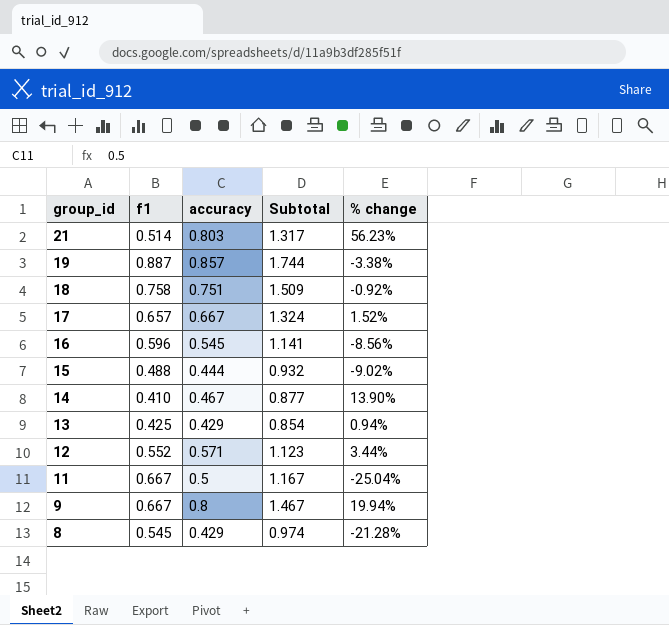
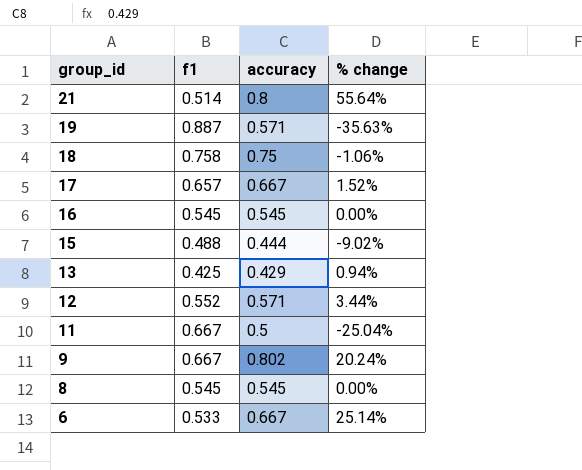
column Subtotal | formula: [f1] + [accuracy] -> none
row 14: 0.410 | 0.467 | 0.877 | 13.90% -> none
21 | accuracy: 0.803 -> 0.8
21 | % change: 56.23% -> 55.64%
19 | accuracy: 0.857 -> 0.571
19 | % change: -3.38% -> -35.63%
18 | accuracy: 0.751 -> 0.75
18 | % change: -0.92% -> -1.06%
16 | f1: 0.596 -> 0.545
16 | % change: -8.56% -> 0.00%
9 | accuracy: 0.8 -> 0.802
9 | % change: 19.94% -> 20.24%
8 | accuracy: 0.429 -> 0.545
8 | % change: -21.28% -> 0.00%
row 6: none -> 0.533 | 0.667 | 25.14%

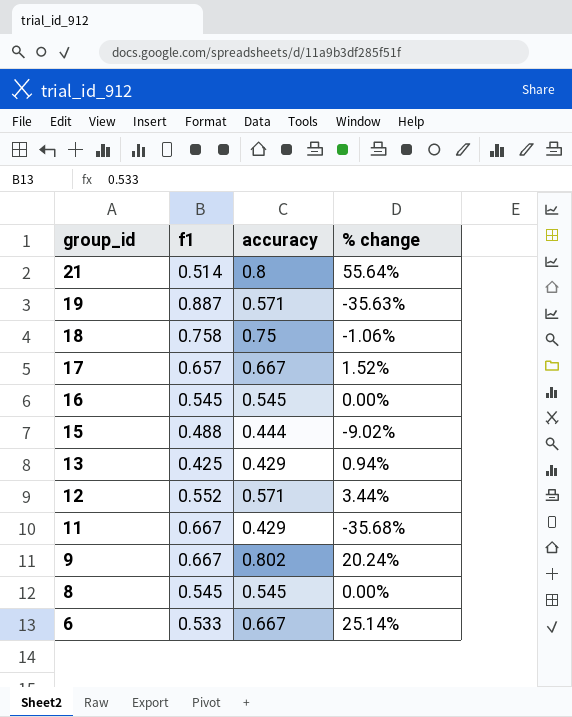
11 | accuracy: 0.5 -> 0.429
11 | % change: -25.04% -> -35.68%

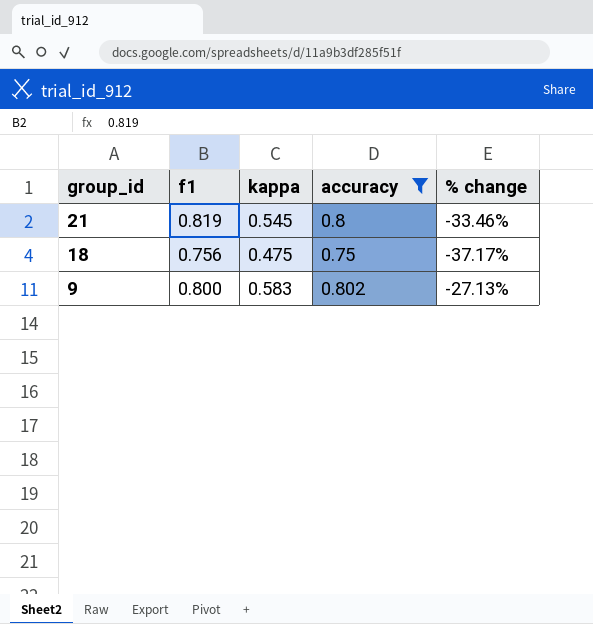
filter: none -> accuracy >= 0.75
column kappa | position: none -> 3
column % change | formula: ([accuracy] - [f1]) / [f1] -> ([kappa] - [f1]) / [f1]
21 | f1: 0.514 -> 0.819
18 | f1: 0.758 -> 0.756
9 | f1: 0.667 -> 0.800

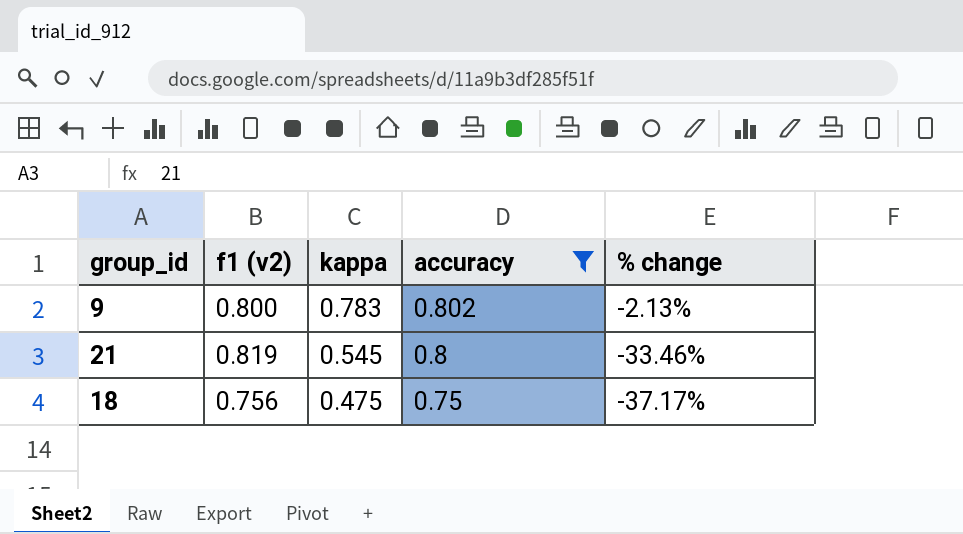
row order: group_id descending -> kappa descending
column name: f1 -> f1 (v2)
9 | kappa: 0.583 -> 0.783
9 | % change: -27.13% -> -2.13%

